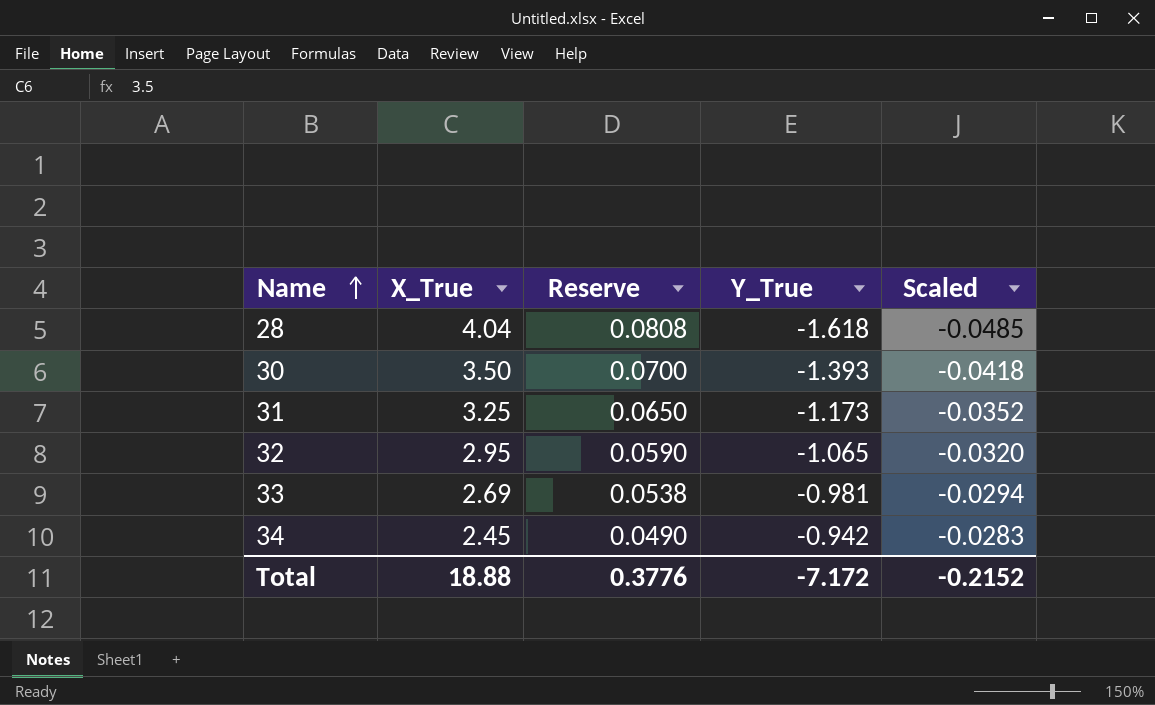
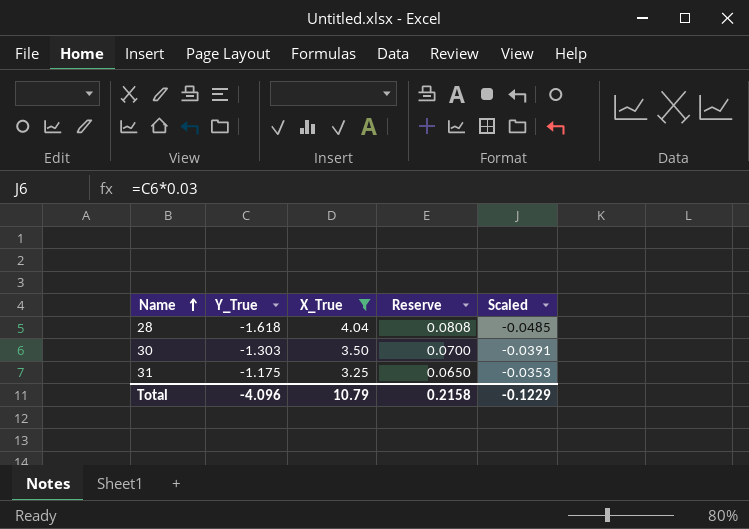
filter: none -> X_True >= 3.25
column Y_True | position: 4 -> 2
30 | Y_True: -1.393 -> -1.303
30 | Scaled: -0.0418 -> -0.0391
31 | Y_True: -1.173 -> -1.175
31 | Scaled: -0.0352 -> -0.0353
Total | Y_True: -7.172 -> -4.096
Total | X_True: 18.88 -> 10.79
Total | Reserve: 0.3776 -> 0.2158
Total | Scaled: -0.2152 -> -0.1229

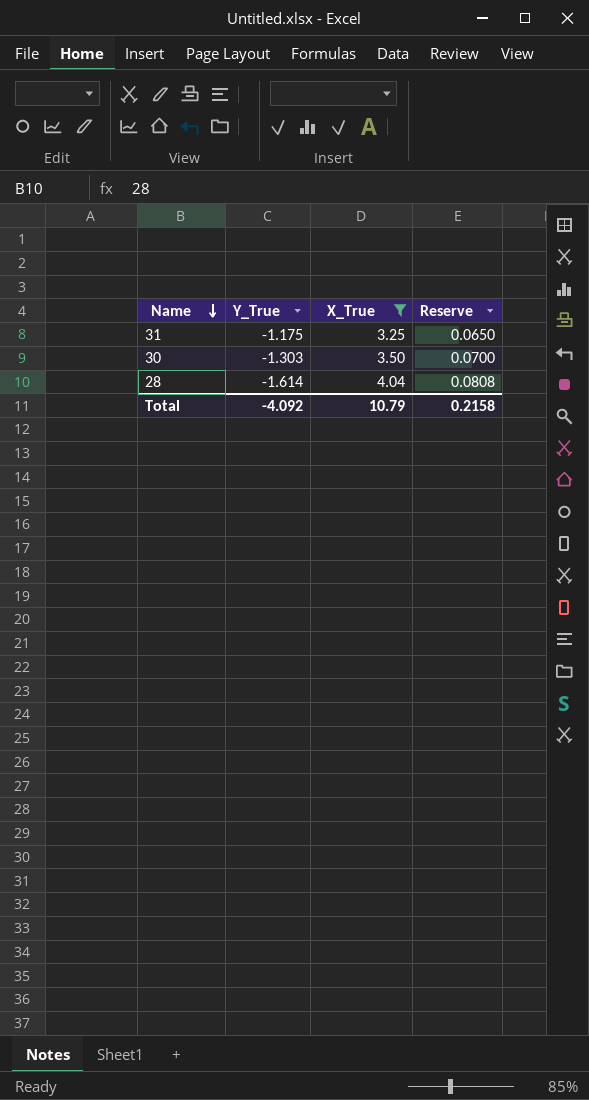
row order: Name ascending -> Name descending
column Scaled | formula: [Y_True] * 0.03 -> none
28 | Y_True: -1.618 -> -1.614
Total | Y_True: -4.096 -> -4.092

